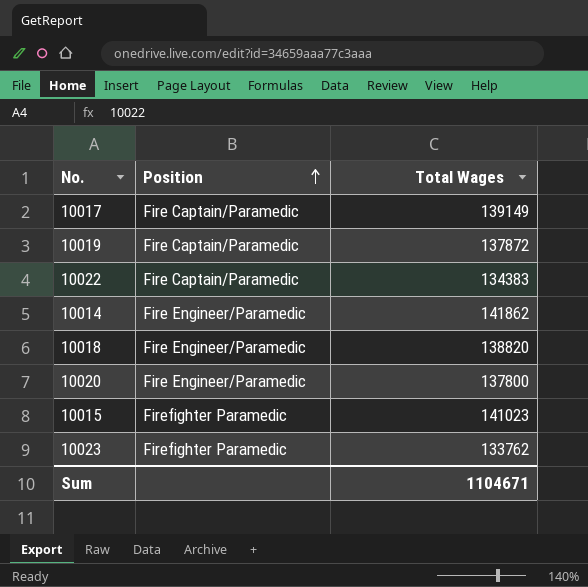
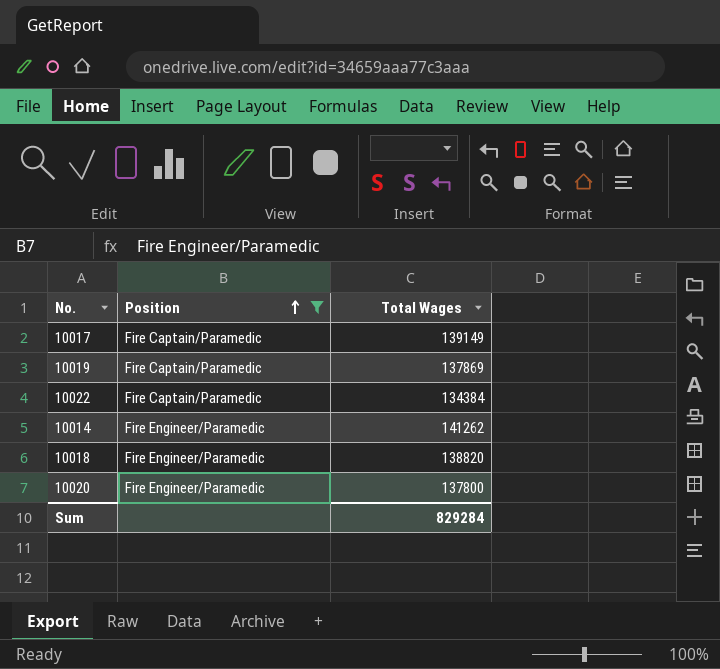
filter: none -> Position != Firefighter Paramedic
10019 | Total Wages: 137872 -> 137869
10022 | Total Wages: 134383 -> 134384
10014 | Total Wages: 141862 -> 141262
Sum | Total Wages: 1104671 -> 829284

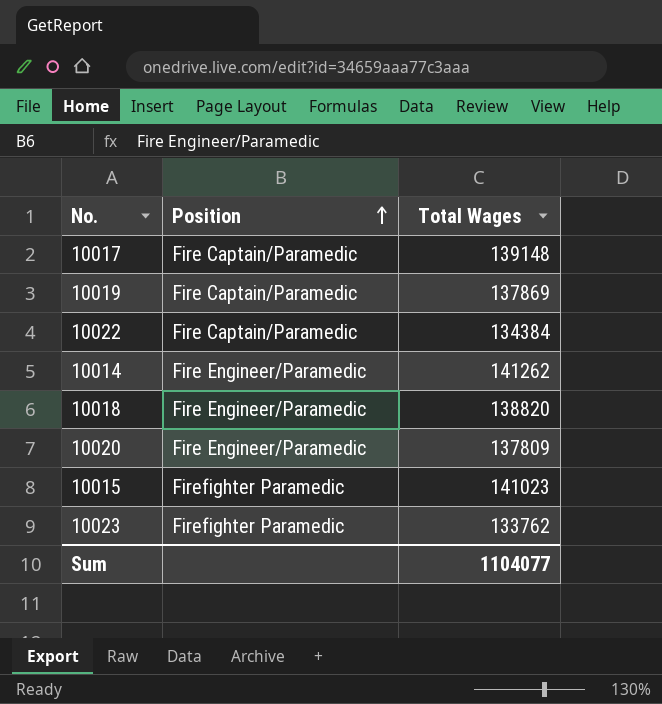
filter: Position != Firefighter Paramedic -> none
10017 | Total Wages: 139149 -> 139148
10020 | Total Wages: 137800 -> 137809
Sum | Total Wages: 829284 -> 1104077

